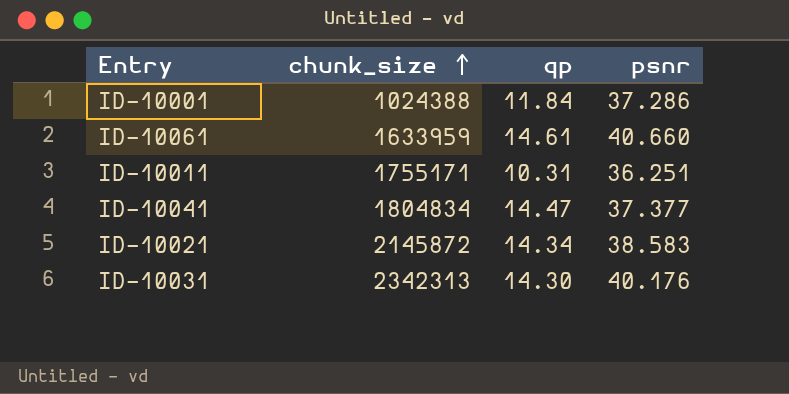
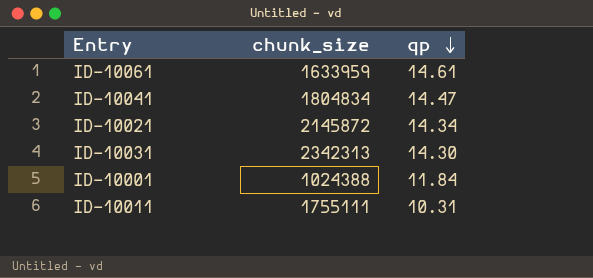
row order: chunk_size ascending -> qp descending
column psnr | position: 4 -> none
ID-10011 | chunk_size: 1755171 -> 1755111

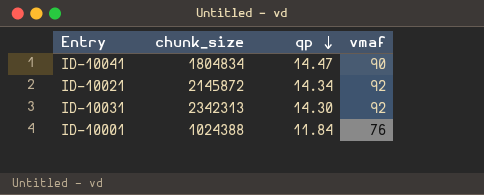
column vmaf | position: none -> 4
row ID-10061: 1633959 | 14.61 -> none
row ID-10011: 1755111 | 10.31 -> none

